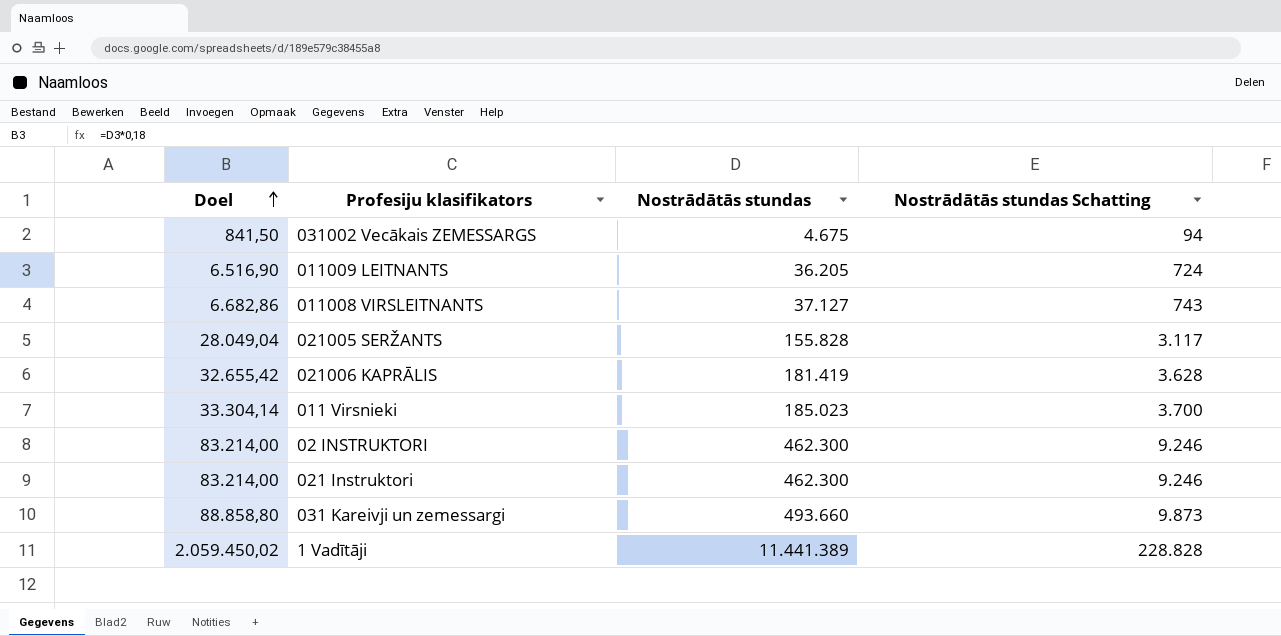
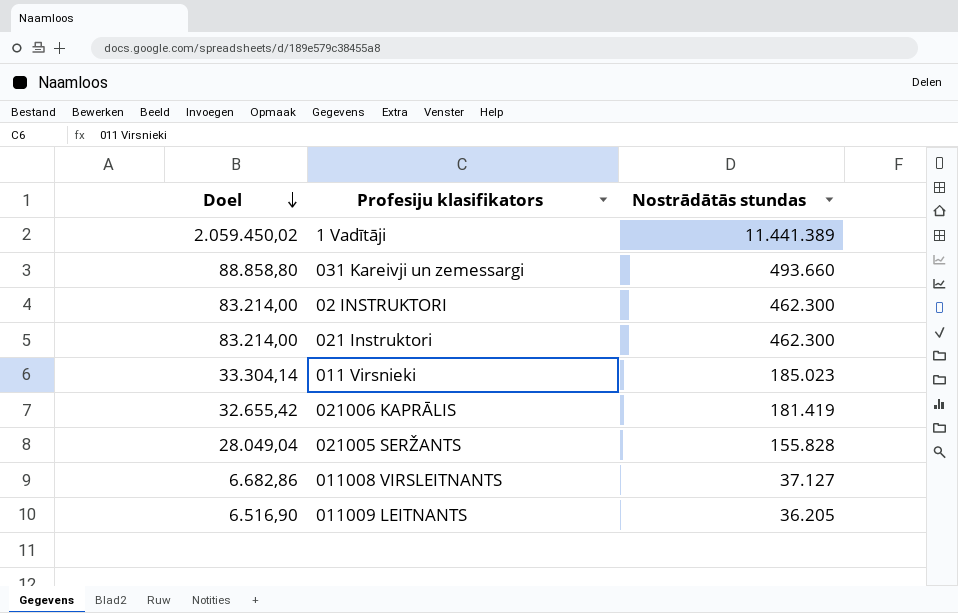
row order: Doel ascending -> Doel descending
column Nostrādātās stundas Schatting | formula: [Nostrādātās stundas] * 0,02 -> none
row 031002 Vecākais ZEMESSARGS: 841,50 | 4.675 | 94 -> none

